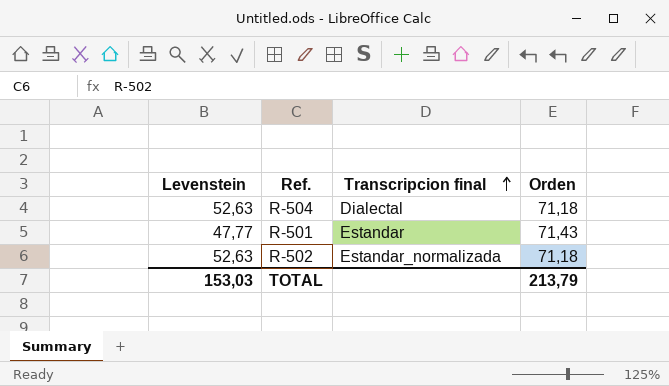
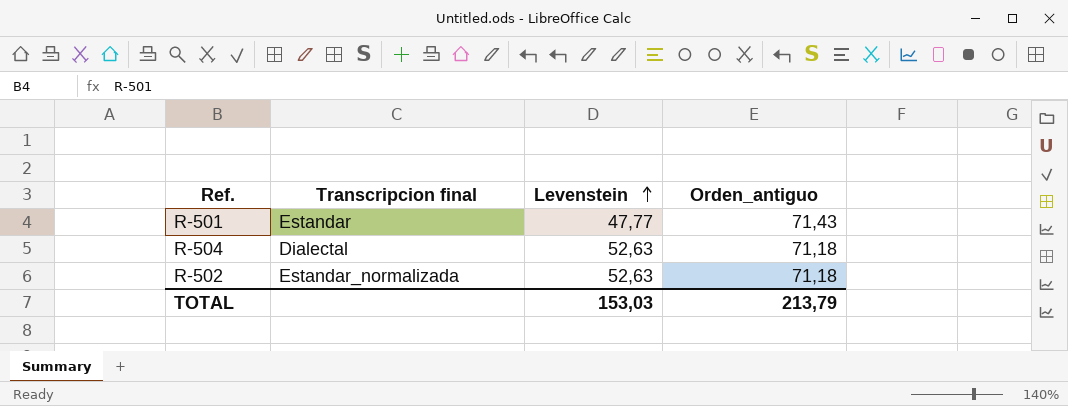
row order: Transcripcion final ascending -> Levenstein ascending
column Levenstein | position: 1 -> 3
column name: Orden -> Orden_antiguo

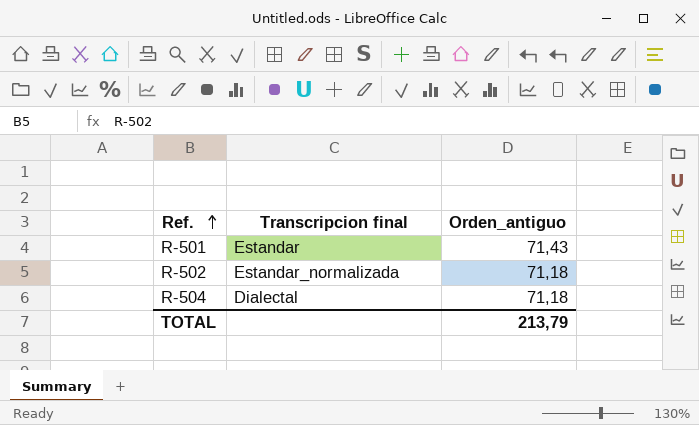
row order: Levenstein ascending -> Ref. ascending
column Levenstein | position: 3 -> none

